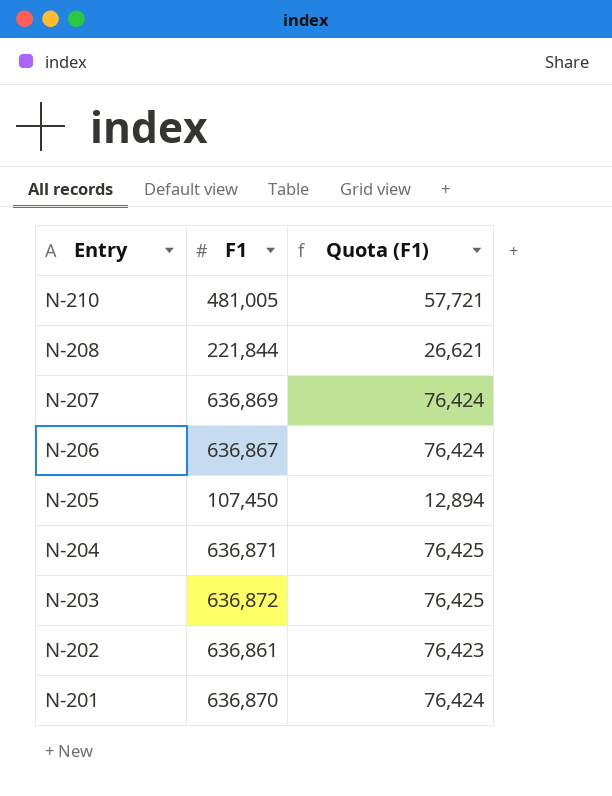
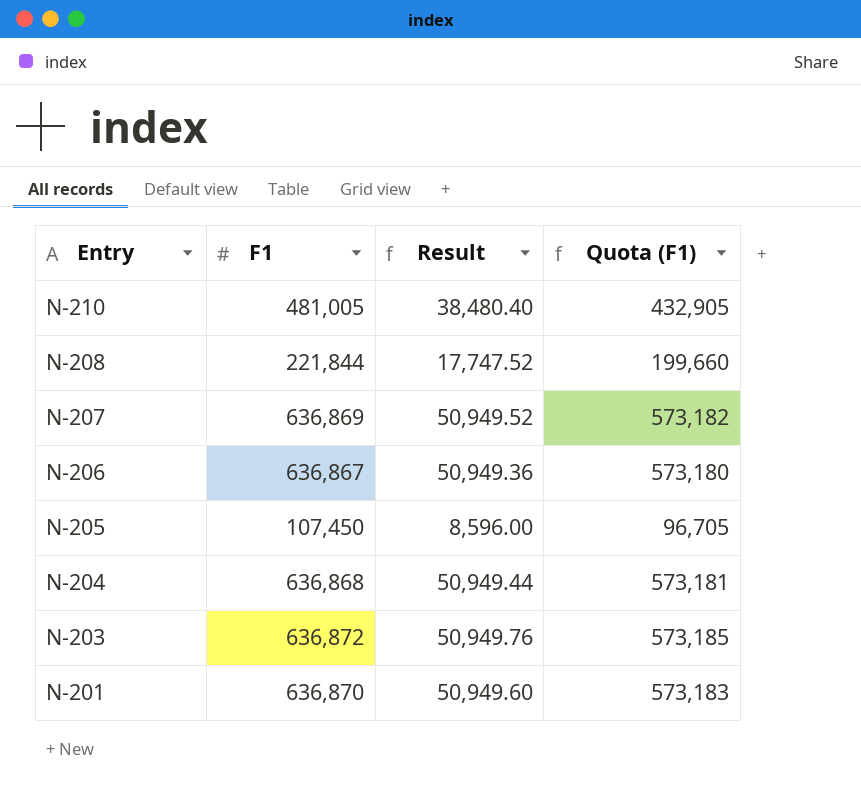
column Result | formula: none -> [F1] * 0.08
column Quota (F1) | formula: [F1] * 0.12 -> [F1] * 0.9
row N-202: 636,861 | 76,423 -> none
N-204 | F1: 636,871 -> 636,868

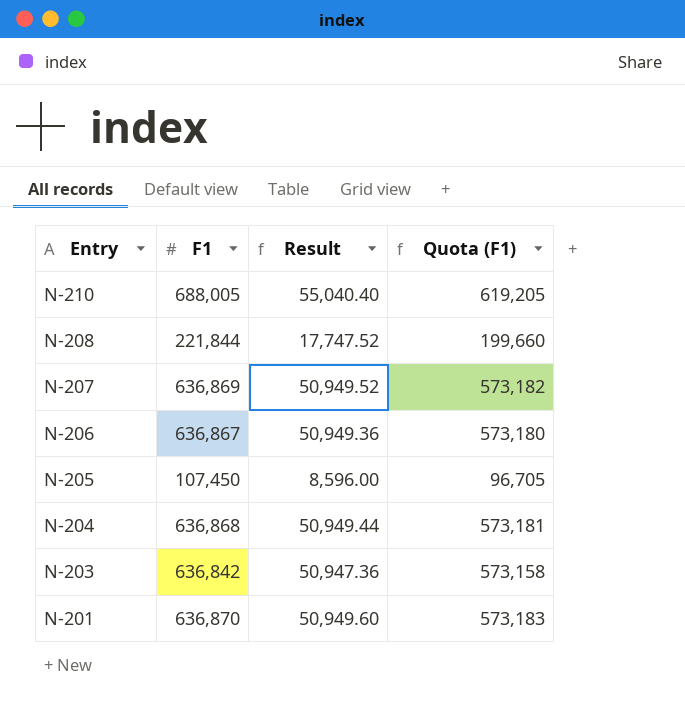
N-210 | F1: 481,005 -> 688,005
N-210 | Result: 38,480.40 -> 55,040.40
N-210 | Quota (F1): 432,905 -> 619,205
N-203 | F1: 636,872 -> 636,842
N-203 | Result: 50,949.76 -> 50,947.36
N-203 | Quota (F1): 573,185 -> 573,158

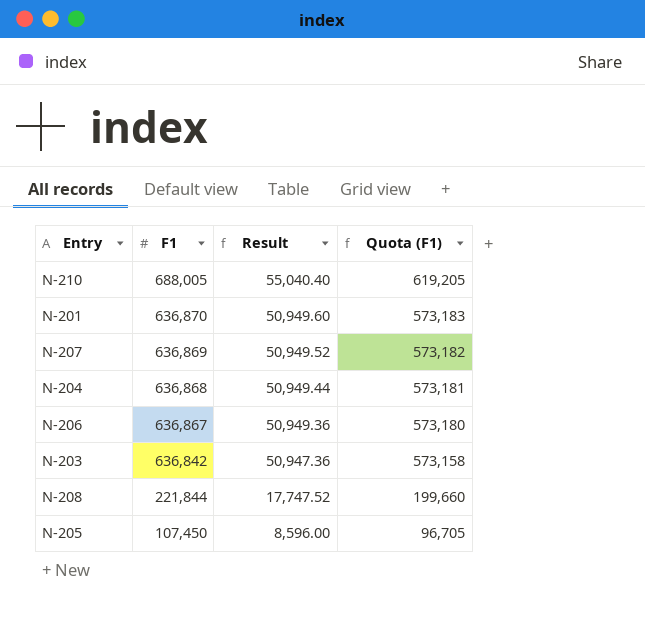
row order: Entry descending -> F1 descending

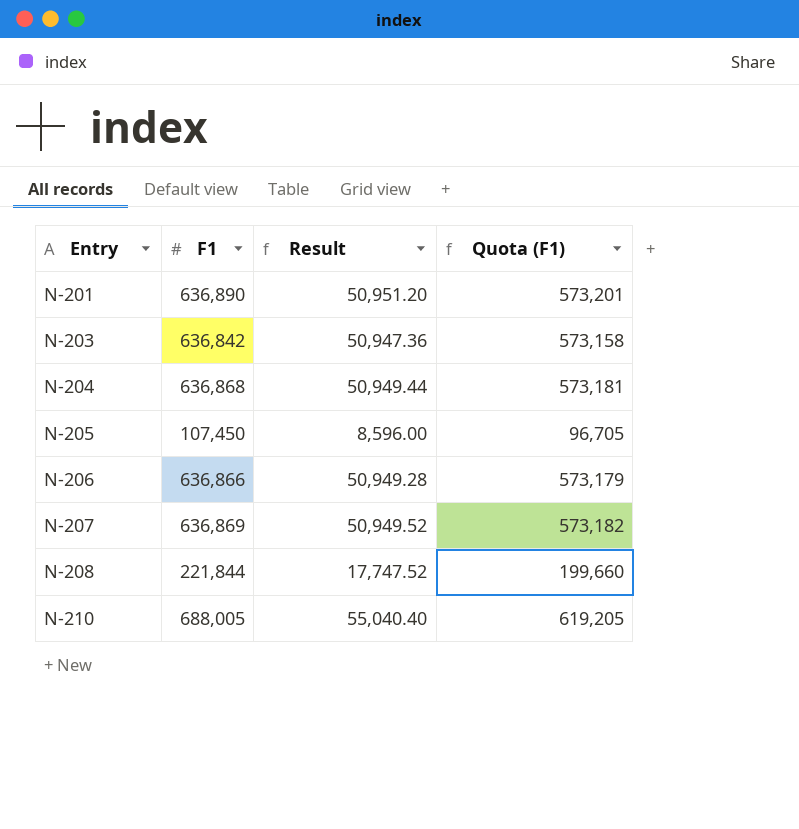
row order: F1 descending -> Entry ascending
N-201 | F1: 636,870 -> 636,890
N-201 | Result: 50,949.60 -> 50,951.20
N-201 | Quota (F1): 573,183 -> 573,201
N-206 | F1: 636,867 -> 636,866
N-206 | Result: 50,949.36 -> 50,949.28
N-206 | Quota (F1): 573,180 -> 573,179

